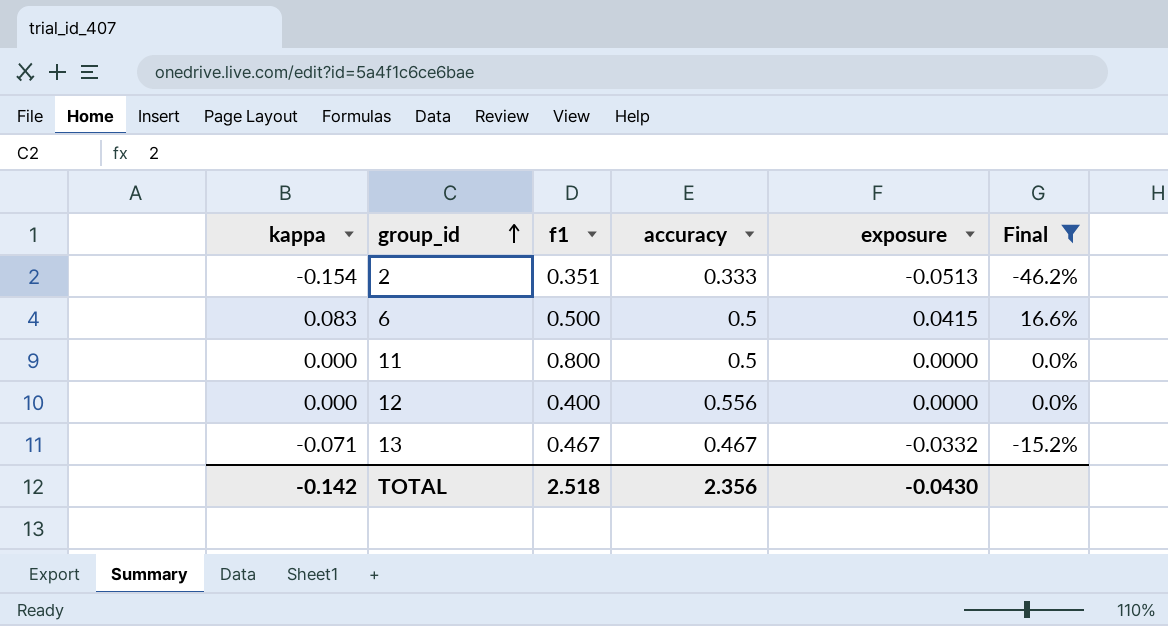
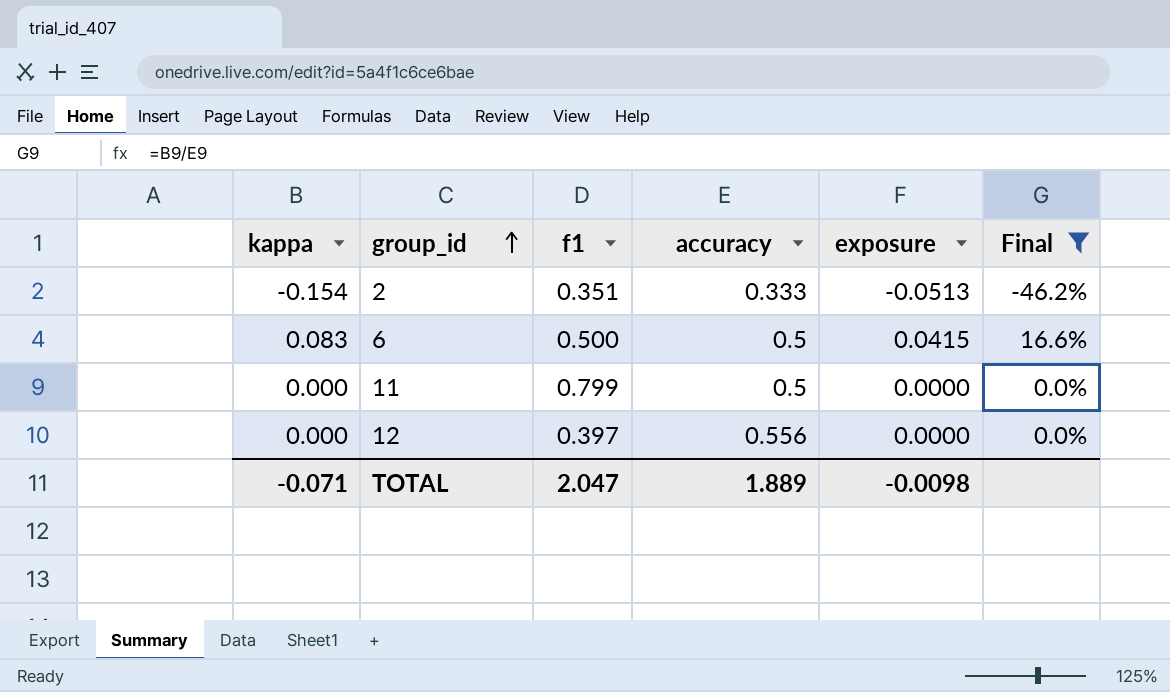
row 13: -0.071 | 0.467 | 0.467 | -0.0332 | -15.2% -> none
11 | f1: 0.800 -> 0.799
12 | f1: 0.400 -> 0.397
TOTAL | kappa: -0.142 -> -0.071
TOTAL | f1: 2.518 -> 2.047
TOTAL | accuracy: 2.356 -> 1.889
TOTAL | exposure: -0.0430 -> -0.0098

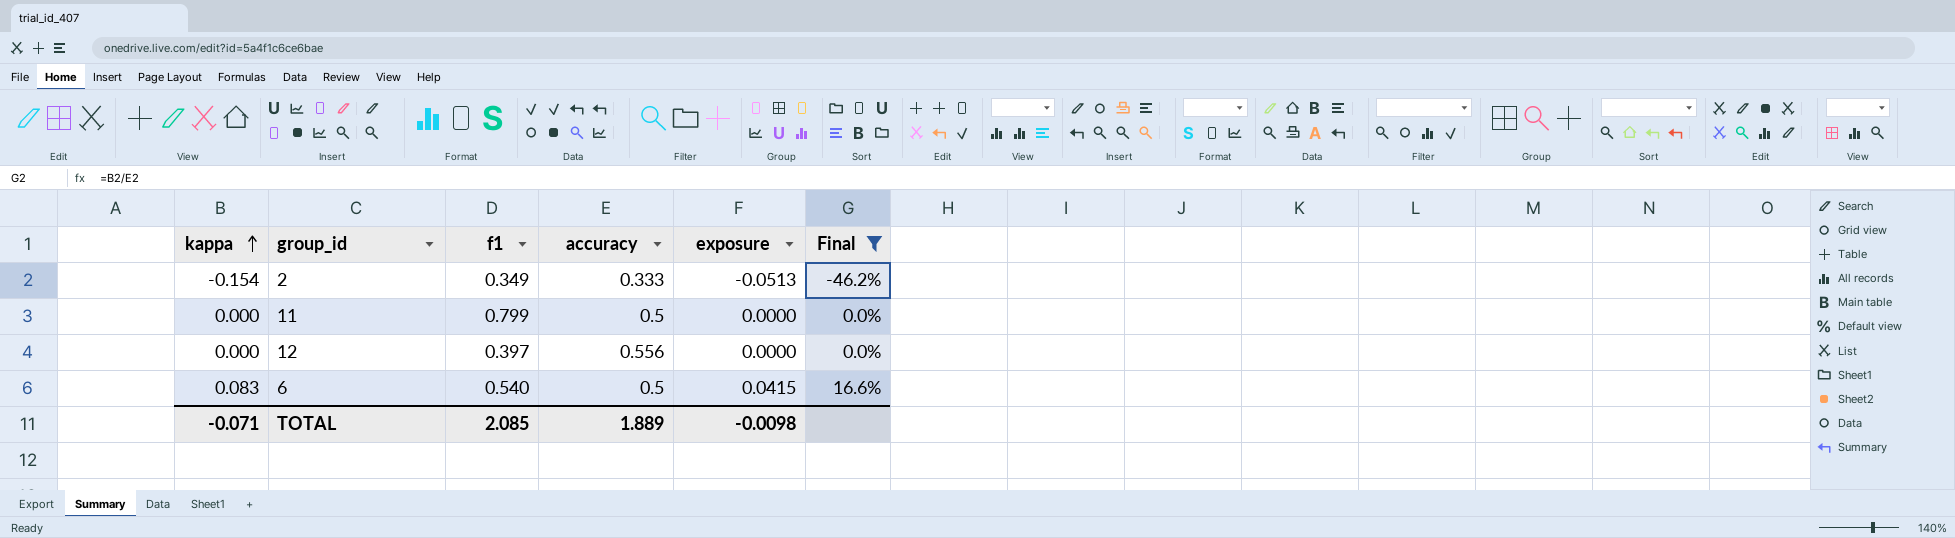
row order: group_id ascending -> kappa ascending
2 | f1: 0.351 -> 0.349
6 | f1: 0.500 -> 0.540
TOTAL | f1: 2.047 -> 2.085

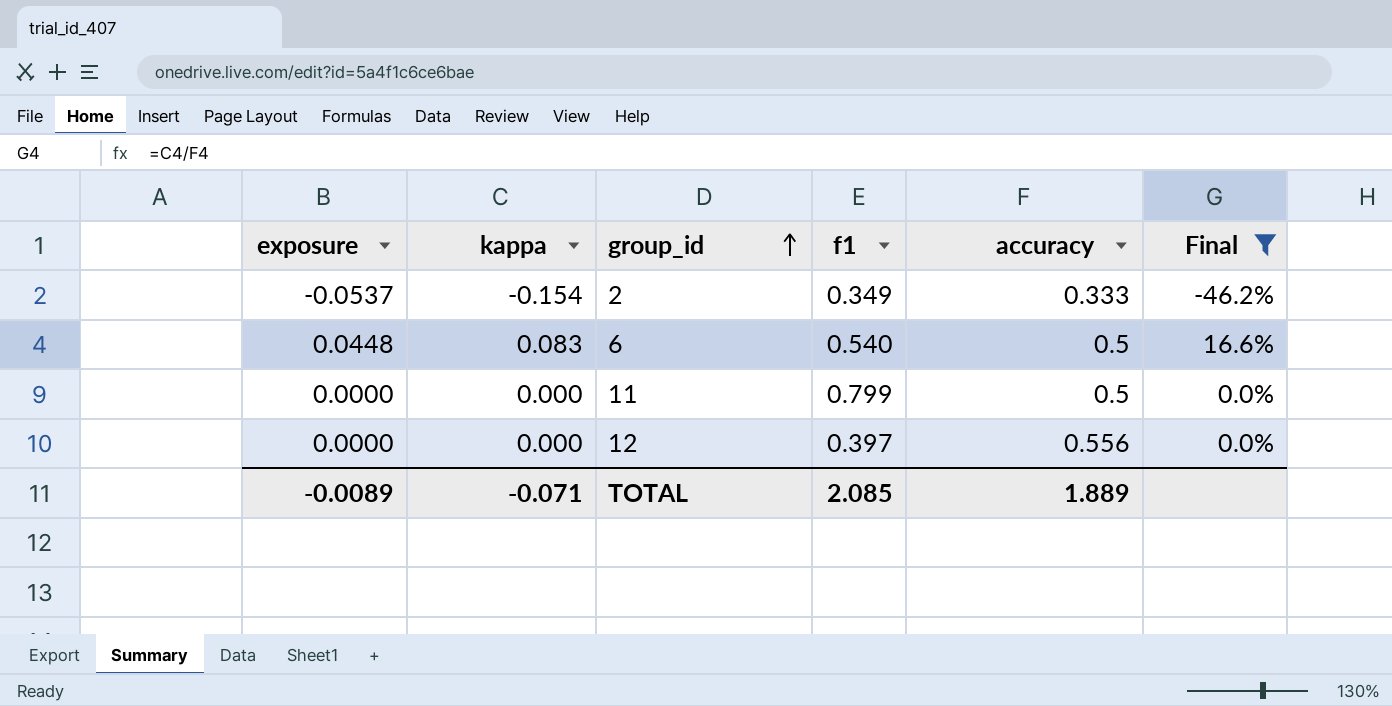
row order: kappa ascending -> group_id ascending
column exposure | formula: [kappa] * [accuracy] -> [kappa] * [f1]
column exposure | position: 5 -> 1
TOTAL | exposure: -0.0098 -> -0.0089

